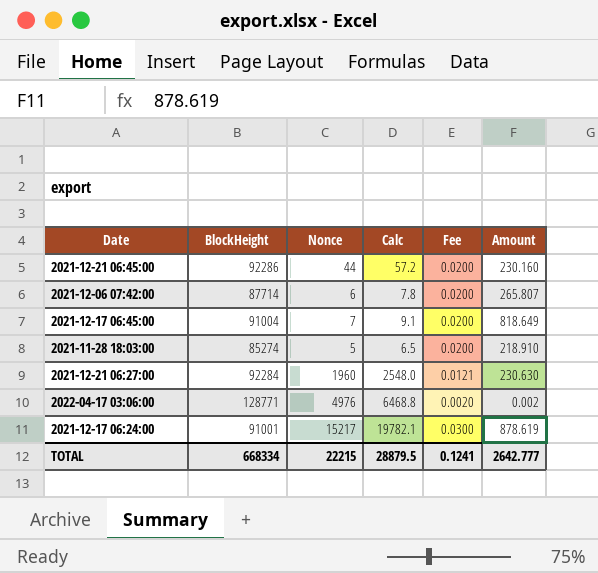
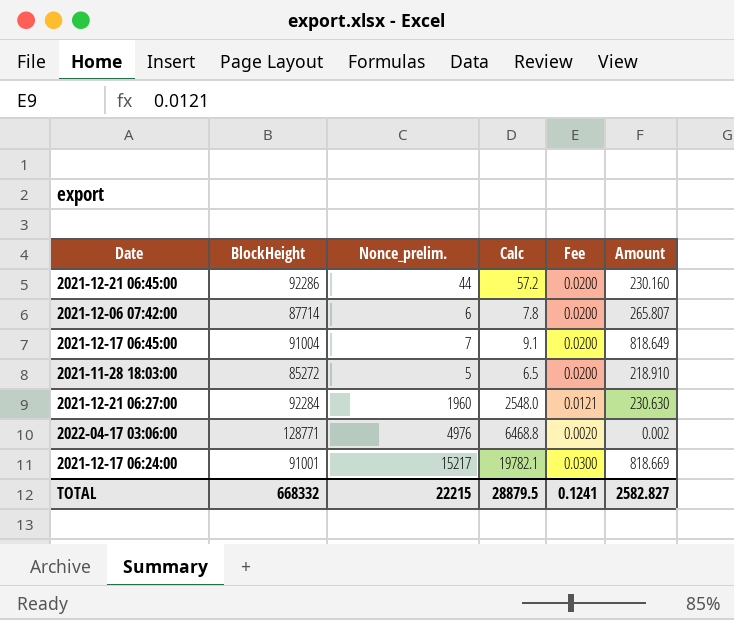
column name: Nonce -> Nonce_prelim.
2021-11-28 18:03:00 | BlockHeight: 85274 -> 85272
2021-12-17 06:24:00 | Amount: 878.619 -> 818.669
TOTAL | BlockHeight: 668334 -> 668332
TOTAL | Amount: 2642.777 -> 2582.827

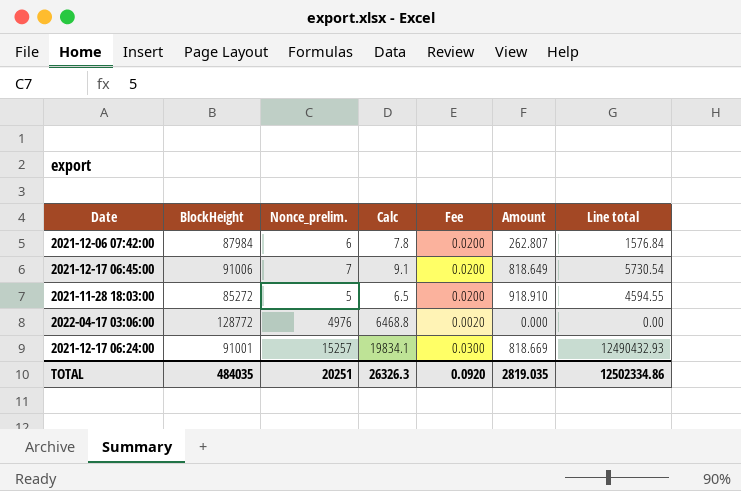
column Line total | formula: none -> [Nonce_prelim.] * [Amount]
row 2021-12-21 06:45:00: 92286 | 44 | 57.2 | 0.0200 | 230.160 -> none
row 2021-12-21 06:27:00: 92284 | 1960 | 2548.0 | 0.0121 | 230.630 -> none
2021-12-06 07:42:00 | BlockHeight: 87714 -> 87984
2021-12-06 07:42:00 | Amount: 265.807 -> 262.807
2021-12-17 06:45:00 | BlockHeight: 91004 -> 91006
2021-11-28 18:03:00 | Amount: 218.910 -> 918.910
2022-04-17 03:06:00 | BlockHeight: 128771 -> 128772
2022-04-17 03:06:00 | Amount: 0.002 -> 0.000
2021-12-17 06:24:00 | Nonce_prelim.: 15217 -> 15257
2021-12-17 06:24:00 | Calc: 19782.1 -> 19834.1
TOTAL | BlockHeight: 668332 -> 484035
TOTAL | Nonce_prelim.: 22215 -> 20251
TOTAL | Calc: 28879.5 -> 26326.3
TOTAL | Fee: 0.1241 -> 0.0920
TOTAL | Amount: 2582.827 -> 2819.035

